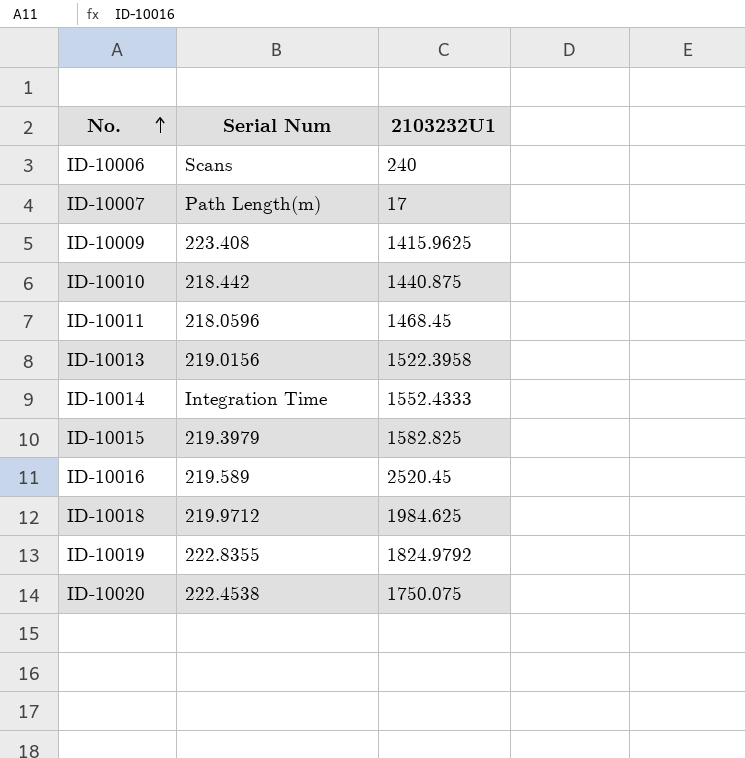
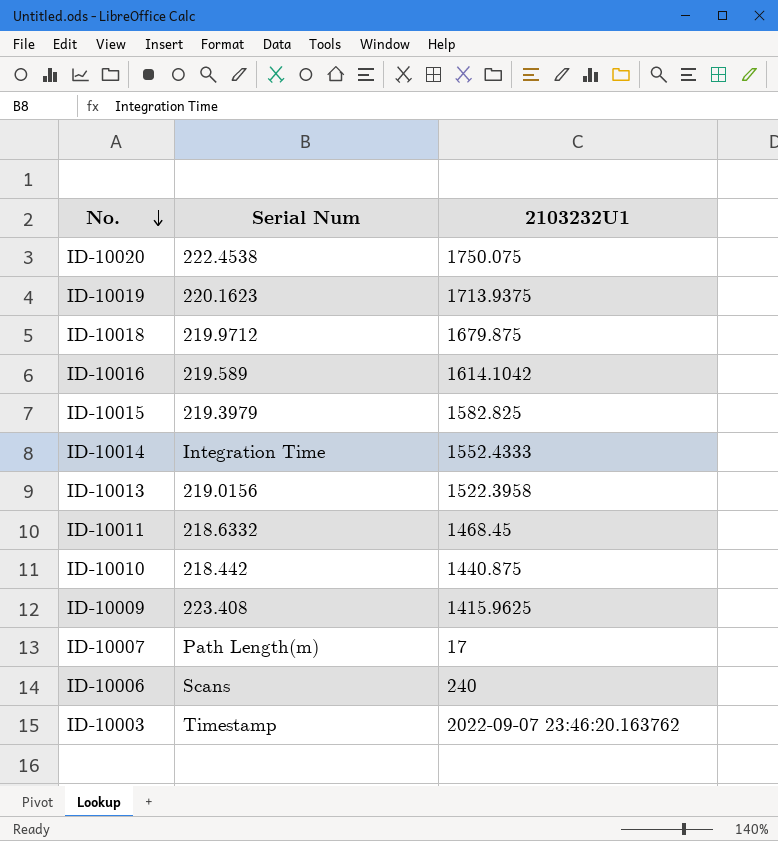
row order: No. ascending -> No. descending
ID-10019 | Serial Num: 222.8355 -> 220.1623
ID-10019 | 2103232U1: 1824.9792 -> 1713.9375
ID-10018 | 2103232U1: 1984.625 -> 1679.875
ID-10016 | 2103232U1: 2520.45 -> 1614.1042
ID-10011 | Serial Num: 218.0596 -> 218.6332
row ID-10003: none -> Timestamp | 2022-09-07 23:46:20.163762

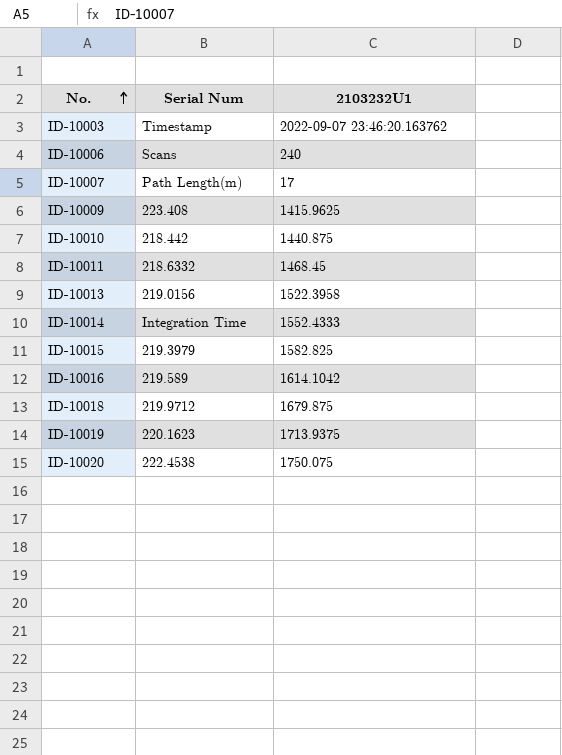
row order: No. descending -> No. ascending

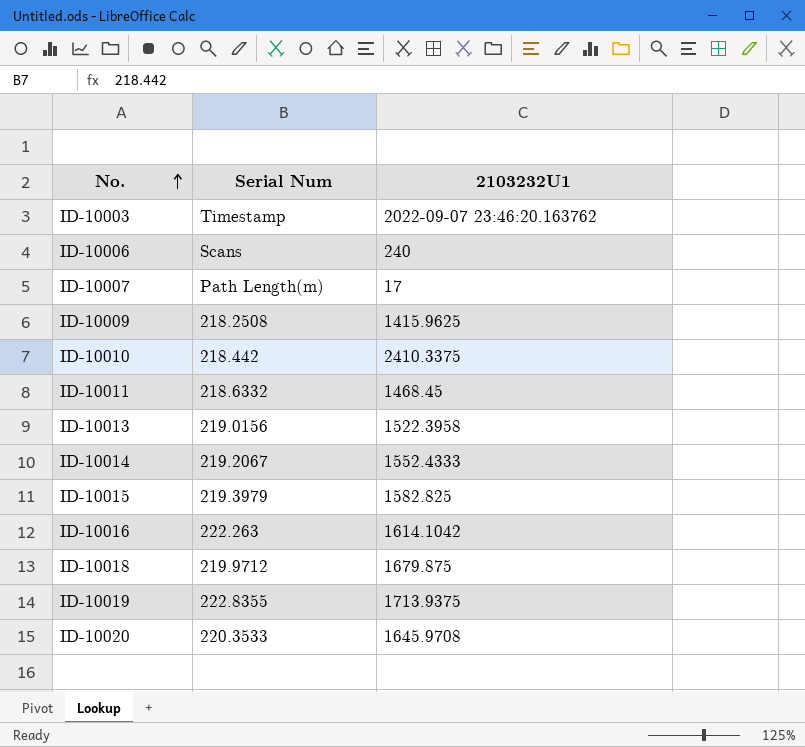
ID-10009 | Serial Num: 223.408 -> 218.2508
ID-10010 | 2103232U1: 1440.875 -> 2410.3375
ID-10014 | Serial Num: Integration Time -> 219.2067
ID-10016 | Serial Num: 219.589 -> 222.263
ID-10019 | Serial Num: 220.1623 -> 222.8355
ID-10020 | Serial Num: 222.4538 -> 220.3533
ID-10020 | 2103232U1: 1750.075 -> 1645.9708

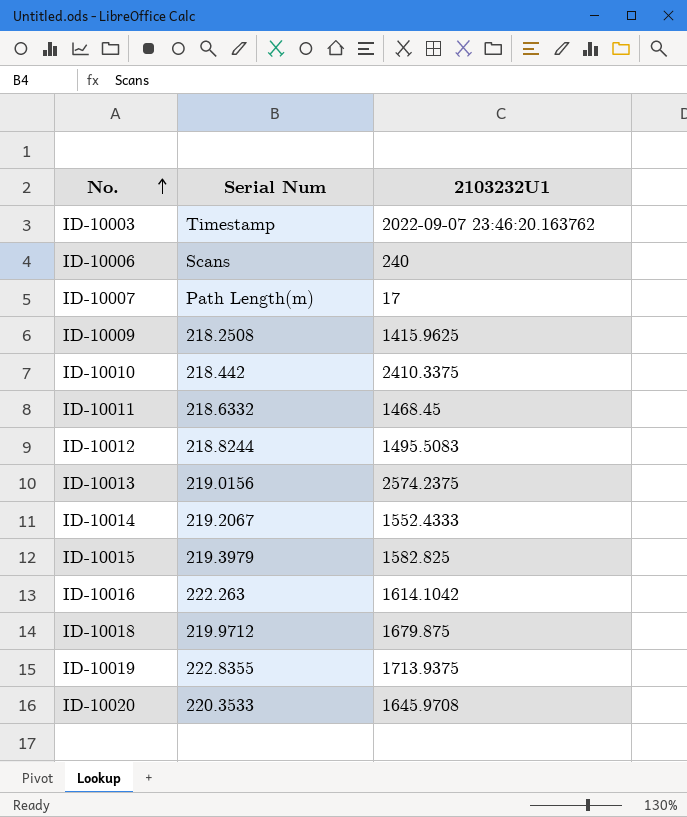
row ID-10012: none -> 218.8244 | 1495.5083
ID-10013 | 2103232U1: 1522.3958 -> 2574.2375

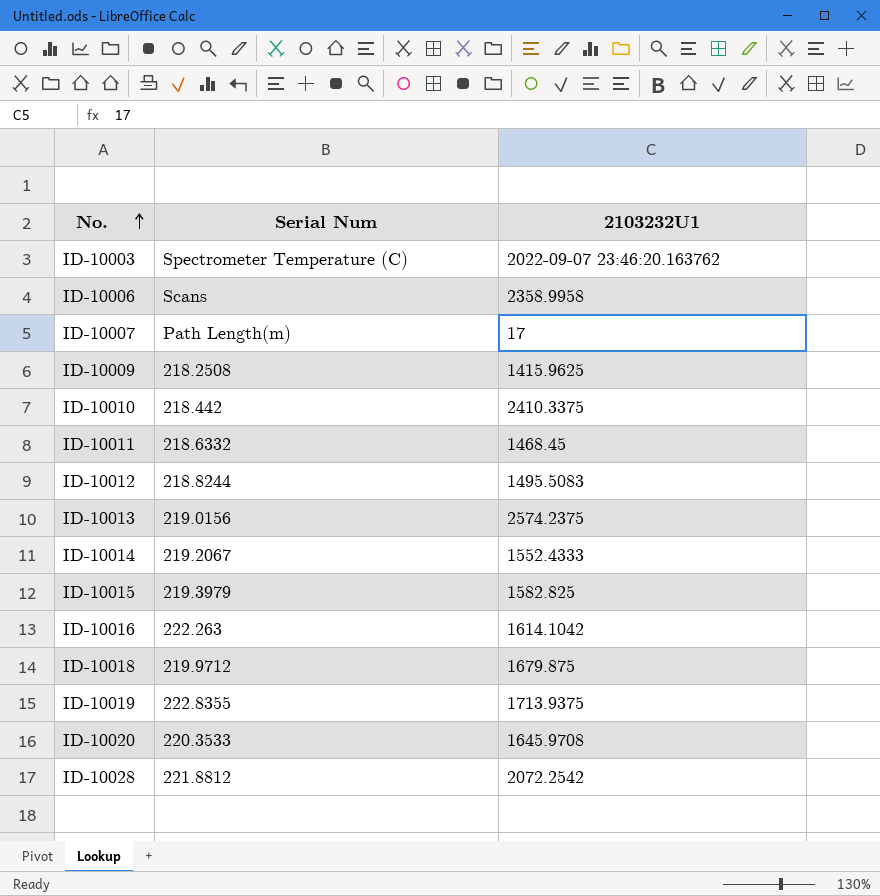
ID-10003 | Serial Num: Timestamp -> Spectrometer Temperature (C)
ID-10006 | 2103232U1: 240 -> 2358.9958
row ID-10028: none -> 221.8812 | 2072.2542

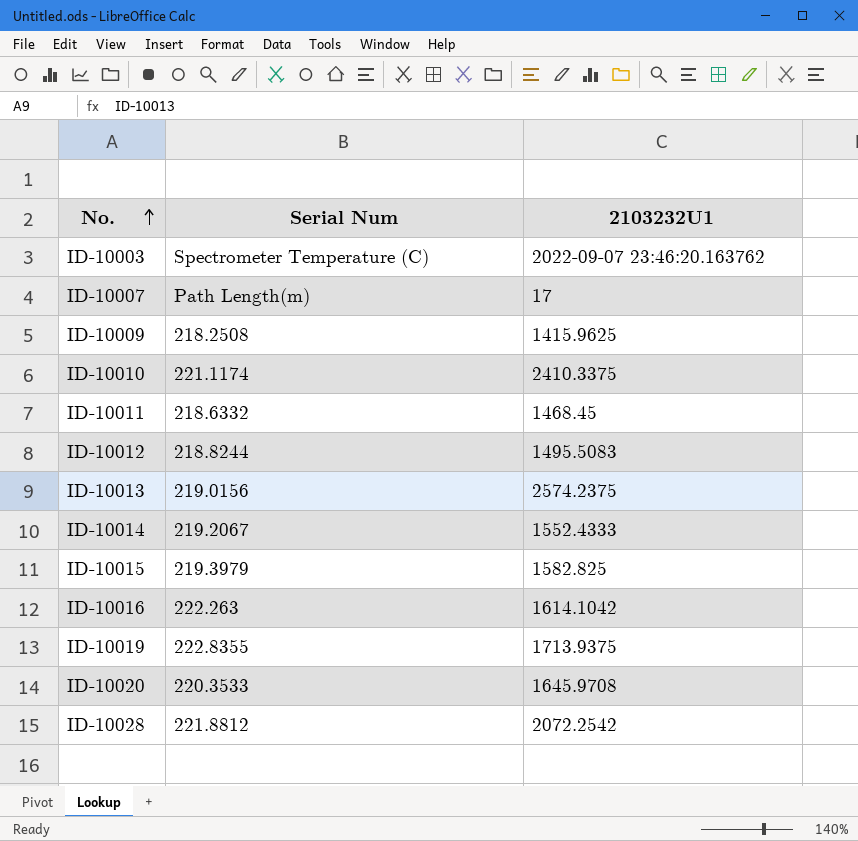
row ID-10006: Scans | 2358.9958 -> none
row ID-10018: 219.9712 | 1679.875 -> none
ID-10010 | Serial Num: 218.442 -> 221.1174

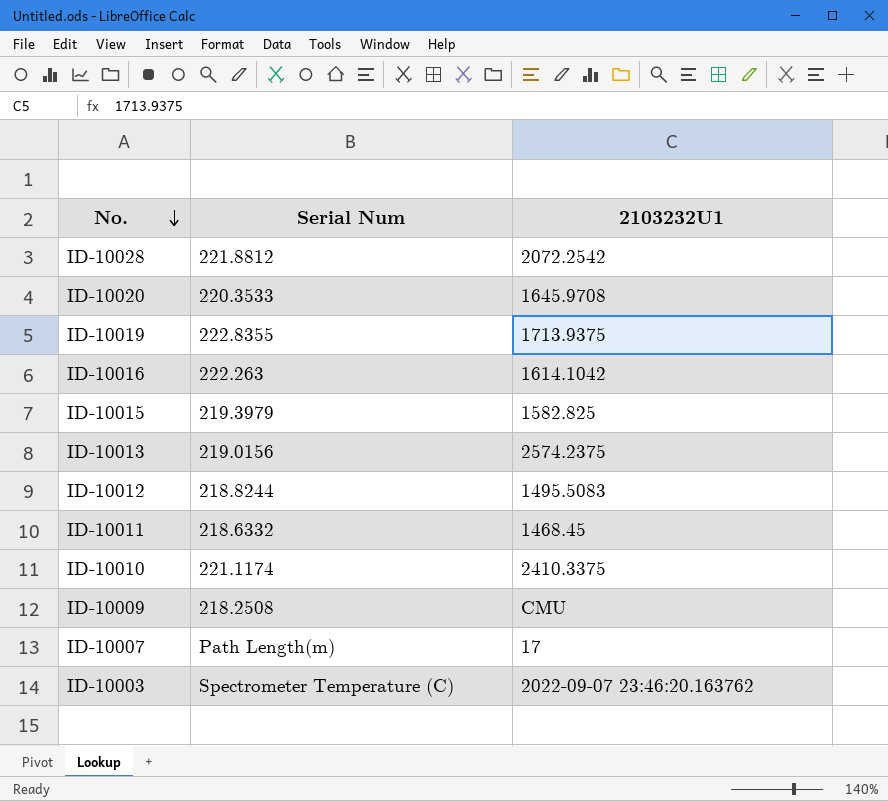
row order: No. ascending -> No. descending
row ID-10014: 219.2067 | 1552.4333 -> none
ID-10009 | 2103232U1: 1415.9625 -> CMU

